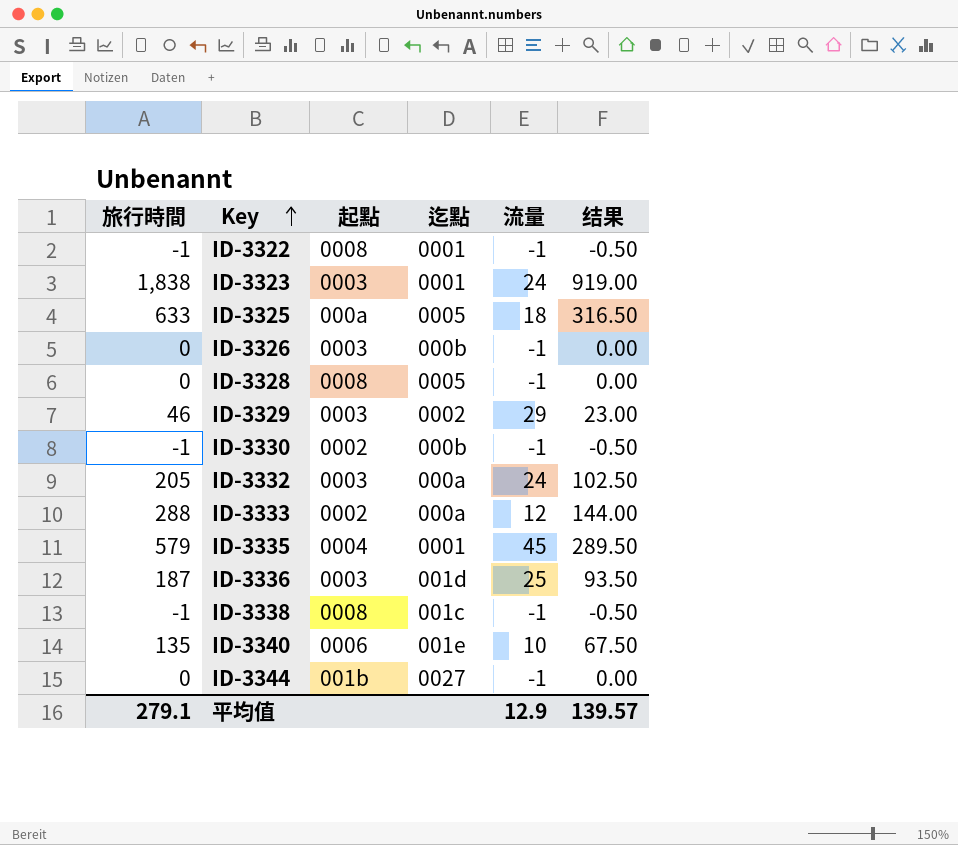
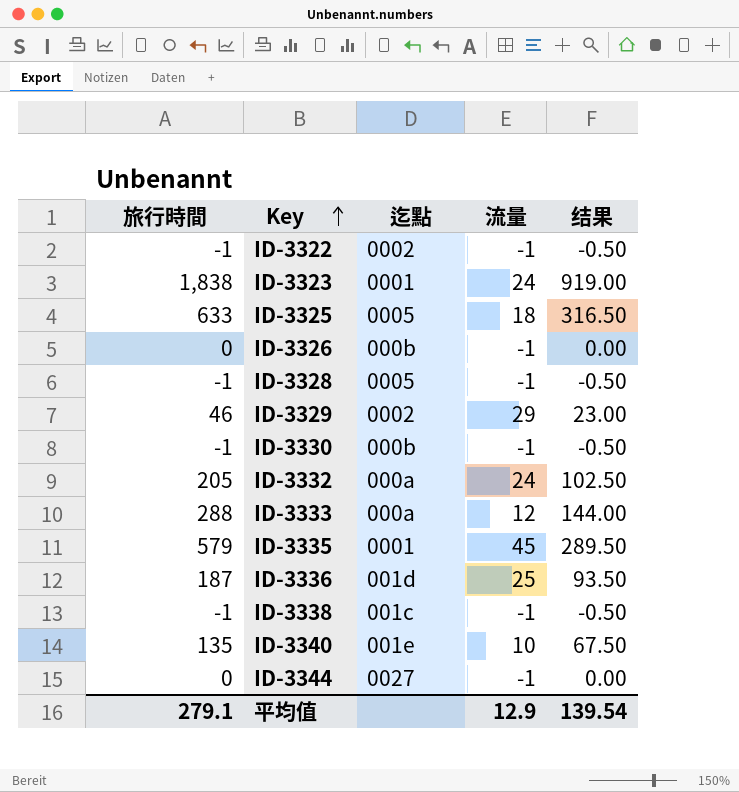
column 起點 | position: 3 -> none
ID-3322 | 迄點: 0001 -> 0002
ID-3328 | 旅行時間: 0 -> -1
ID-3328 | 结果: 0.00 -> -0.50
平均值 | 结果: 139.57 -> 139.54

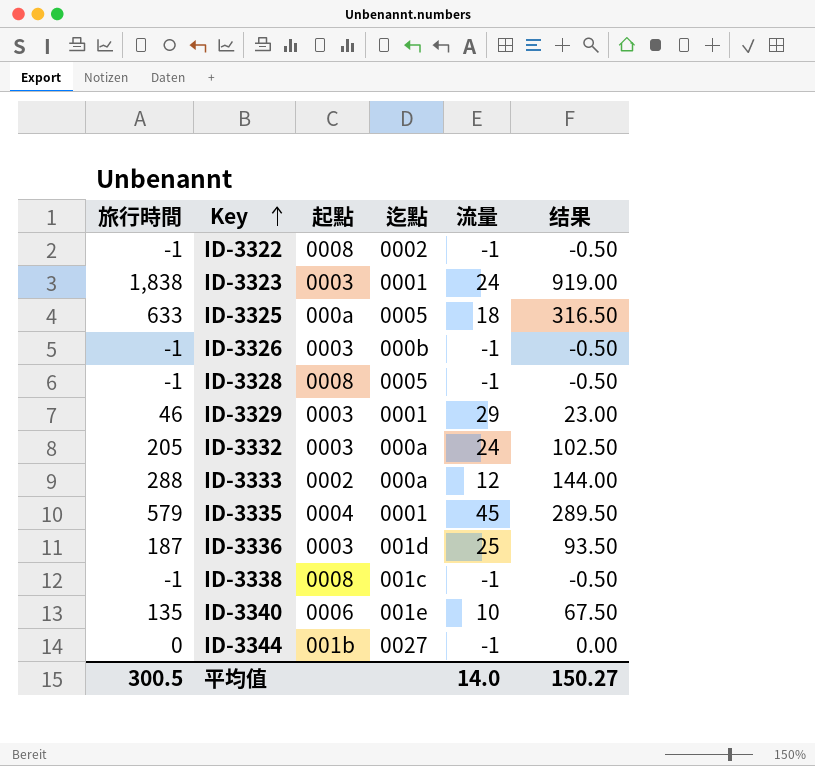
column 起點 | position: none -> 3
row ID-3330: -1 | 000b | -1 | -0.50 -> none
ID-3326 | 旅行時間: 0 -> -1
ID-3326 | 结果: 0.00 -> -0.50
ID-3329 | 迄點: 0002 -> 0001
平均值 | 旅行時間: 279.1 -> 300.5
平均值 | 流量: 12.9 -> 14.0
平均值 | 结果: 139.54 -> 150.27

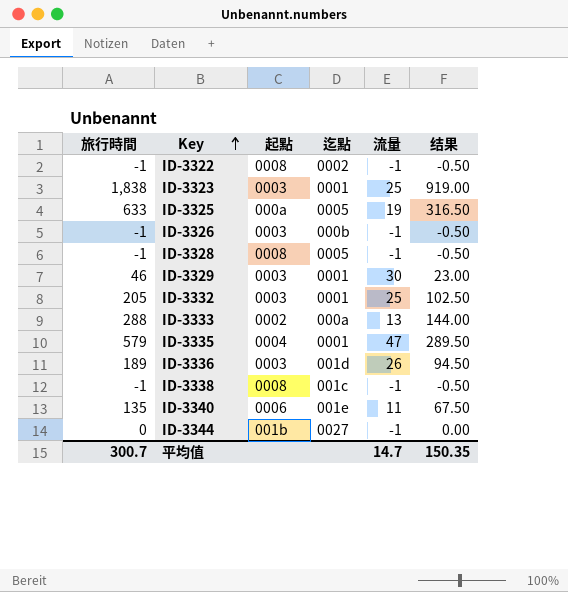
ID-3323 | 流量: 24 -> 25
ID-3325 | 流量: 18 -> 19
ID-3329 | 流量: 29 -> 30
ID-3332 | 迄點: 000a -> 0001
ID-3332 | 流量: 24 -> 25
ID-3333 | 流量: 12 -> 13
ID-3335 | 流量: 45 -> 47
ID-3336 | 旅行時間: 187 -> 189
ID-3336 | 流量: 25 -> 26
ID-3336 | 结果: 93.50 -> 94.50
ID-3340 | 流量: 10 -> 11
平均值 | 旅行時間: 300.5 -> 300.7
平均值 | 流量: 14.0 -> 14.7
平均值 | 结果: 150.27 -> 150.35

